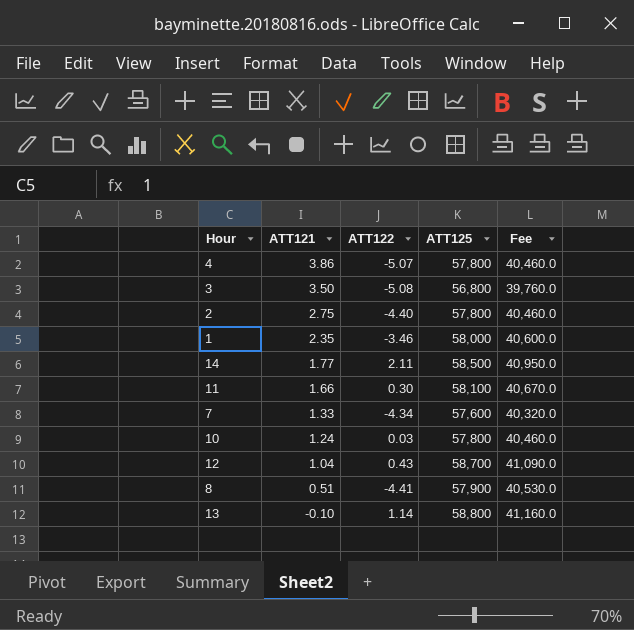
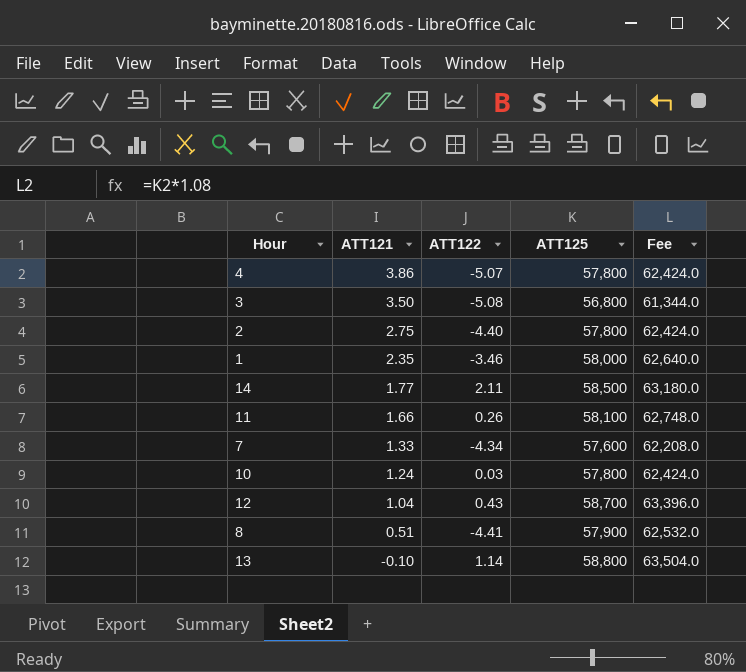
column Fee | formula: [ATT125] * 0.7 -> [ATT125] * 1.08
11 | ATT122: 0.30 -> 0.26

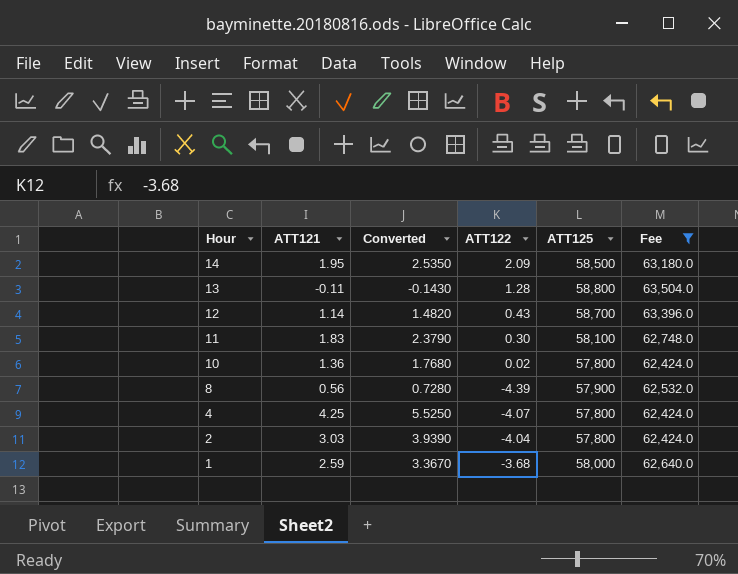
filter: none -> Fee >= 62,424.0
row order: ATT121 descending -> Hour descending
column Converted | formula: none -> [ATT121] * 1.3
14 | ATT121: 1.77 -> 1.95
14 | ATT122: 2.11 -> 2.09
13 | ATT121: -0.10 -> -0.11
13 | ATT122: 1.14 -> 1.28
12 | ATT121: 1.04 -> 1.14
11 | ATT121: 1.66 -> 1.83
11 | ATT122: 0.26 -> 0.30
10 | ATT121: 1.24 -> 1.36
10 | ATT122: 0.03 -> 0.02
8 | ATT121: 0.51 -> 0.56
8 | ATT122: -4.41 -> -4.39
4 | ATT121: 3.86 -> 4.25
4 | ATT122: -5.07 -> -4.07
2 | ATT121: 2.75 -> 3.03
2 | ATT122: -4.40 -> -4.04
1 | ATT121: 2.35 -> 2.59
1 | ATT122: -3.46 -> -3.68

